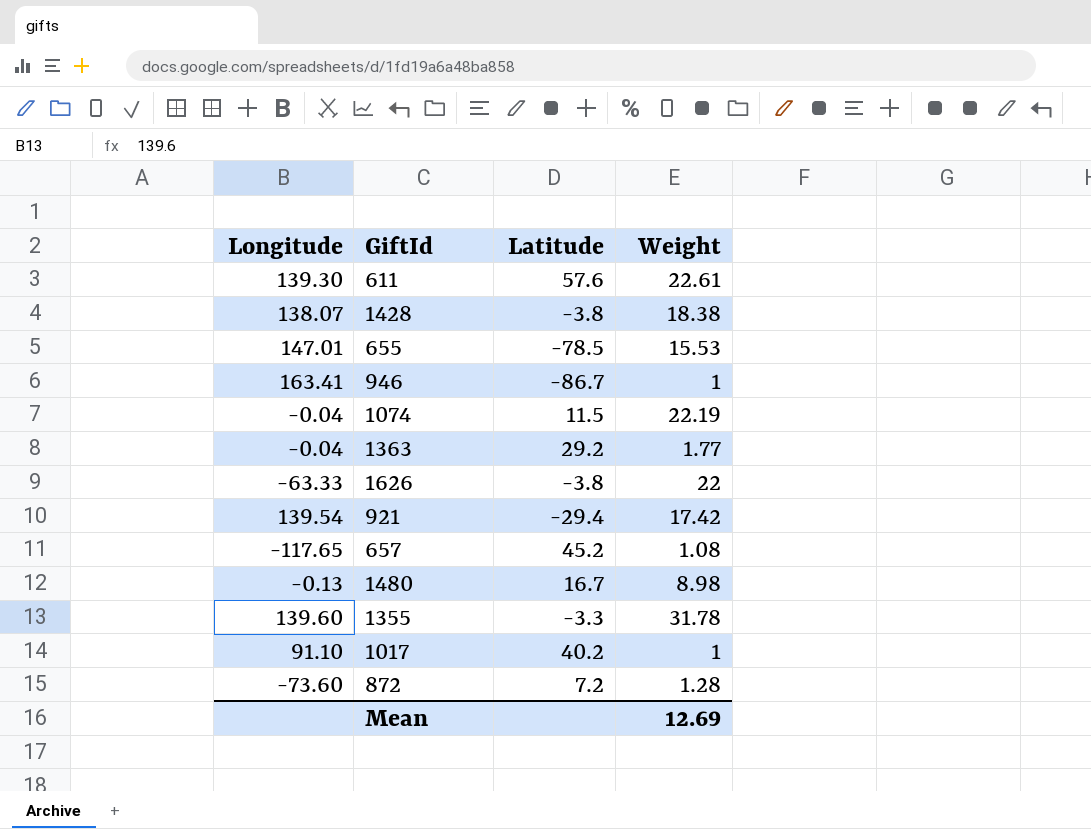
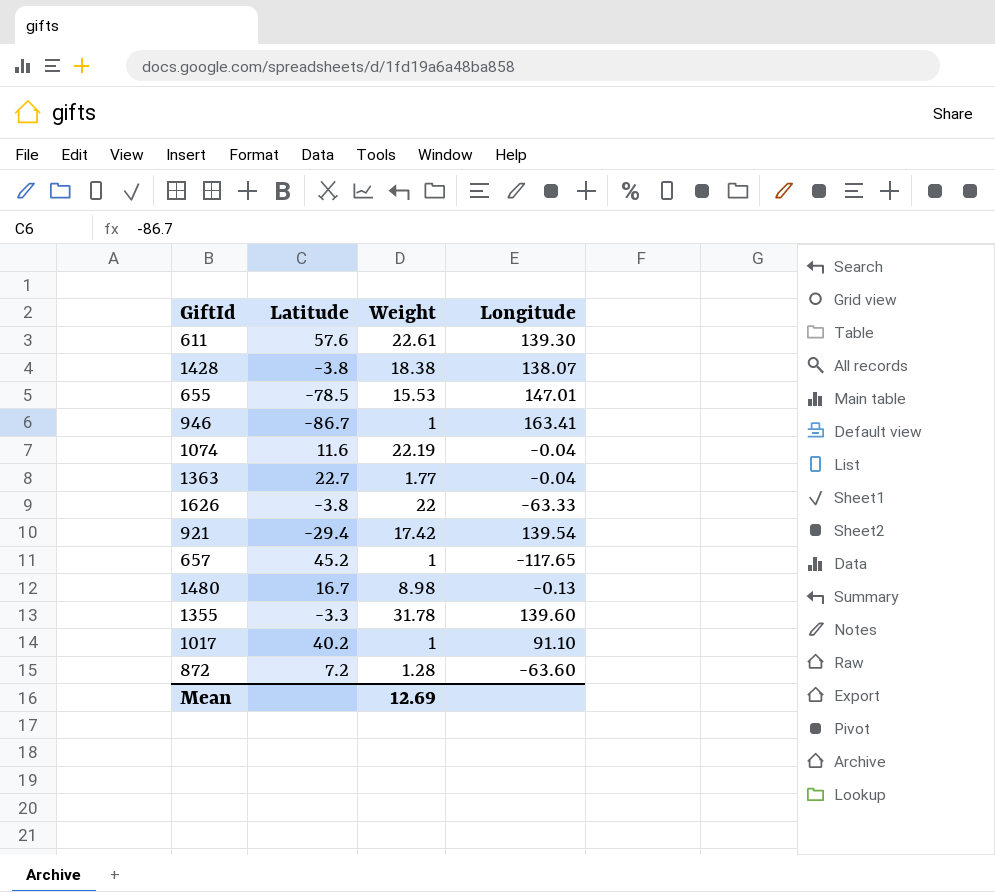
column Longitude | position: 1 -> 4
1074 | Latitude: 11.5 -> 11.6
1363 | Latitude: 29.2 -> 22.7
657 | Weight: 1.08 -> 1
872 | Longitude: -73.60 -> -63.60

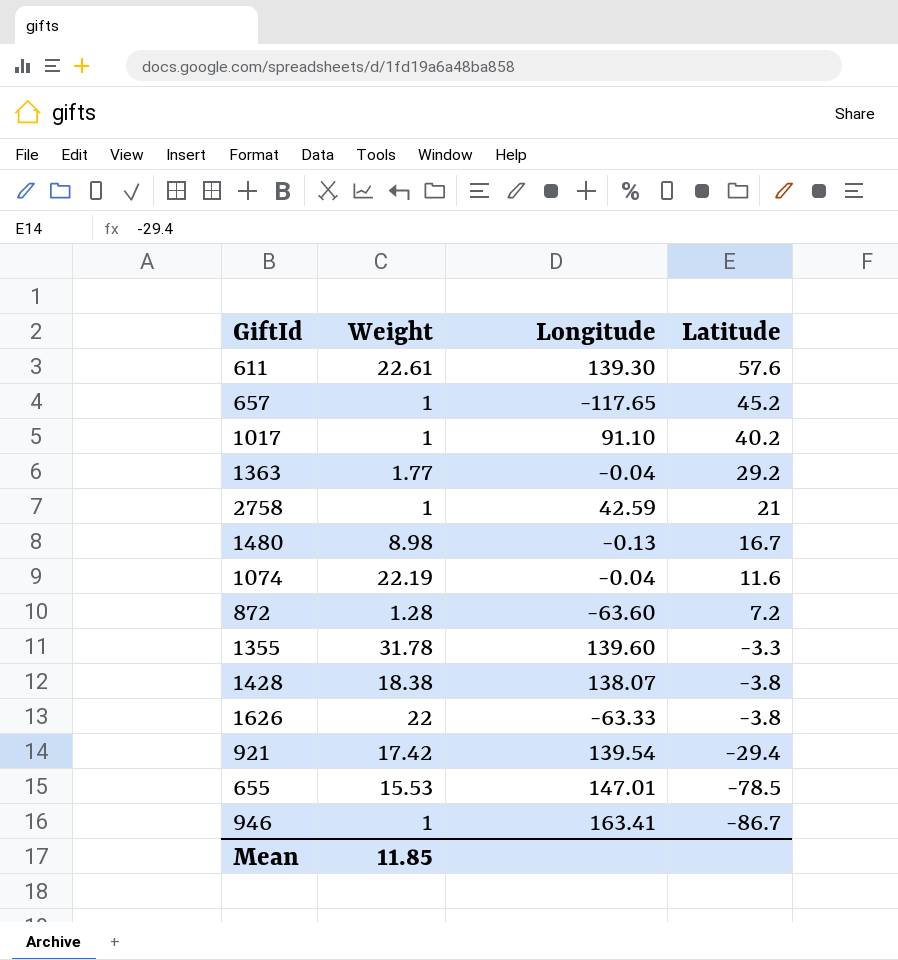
row order: none -> Latitude descending
column Latitude | position: 2 -> 4
1363 | Latitude: 22.7 -> 29.2
row 2758: none -> 1 | 42.59 | 21
Mean | Weight: 12.69 -> 11.85

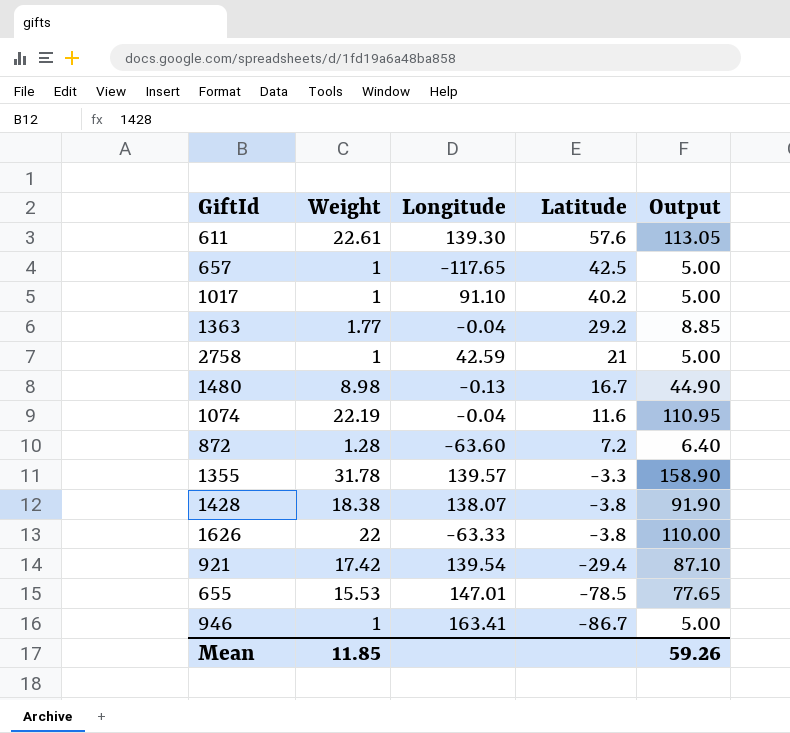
column Output | formula: none -> [Weight] * 5
657 | Latitude: 45.2 -> 42.5
1355 | Longitude: 139.60 -> 139.57

